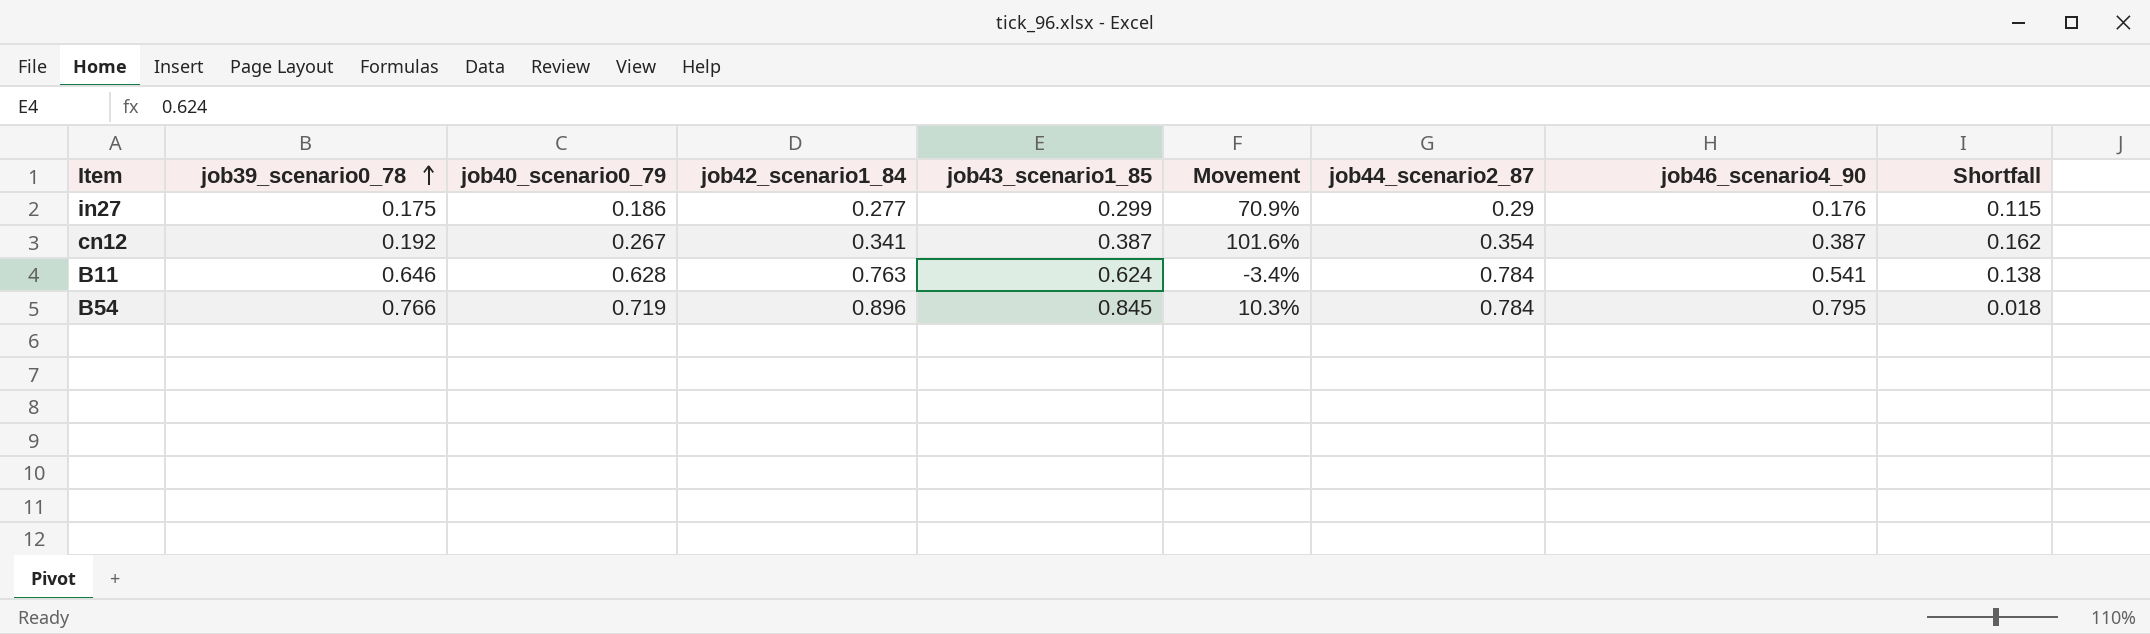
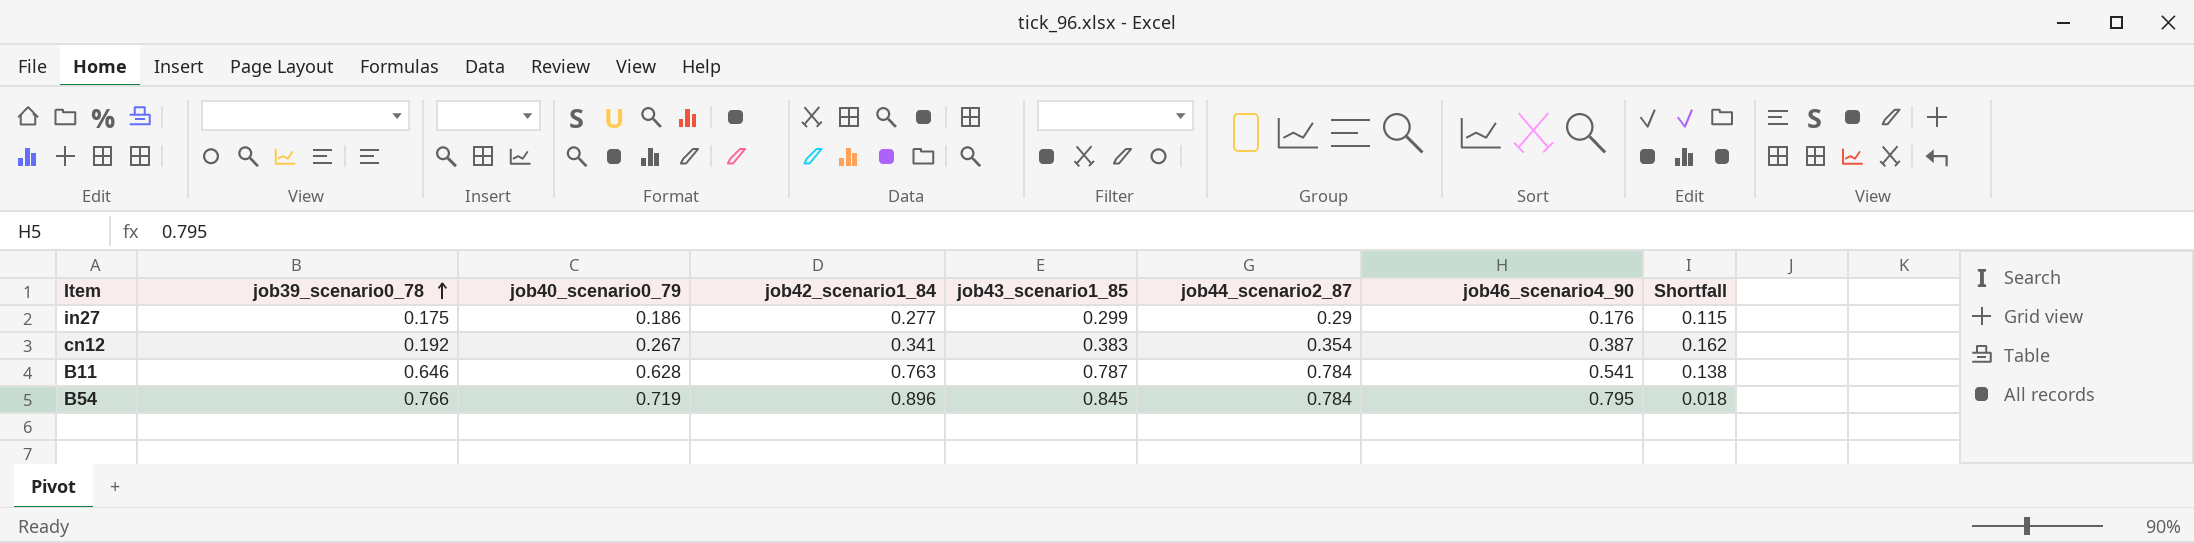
column Movement | formula: ([job43_scenario1_85] - [job39_scenario0_78]) / [job39_scenario0_78] -> none
cn12 | job43_scenario1_85: 0.387 -> 0.383
B11 | job43_scenario1_85: 0.624 -> 0.787

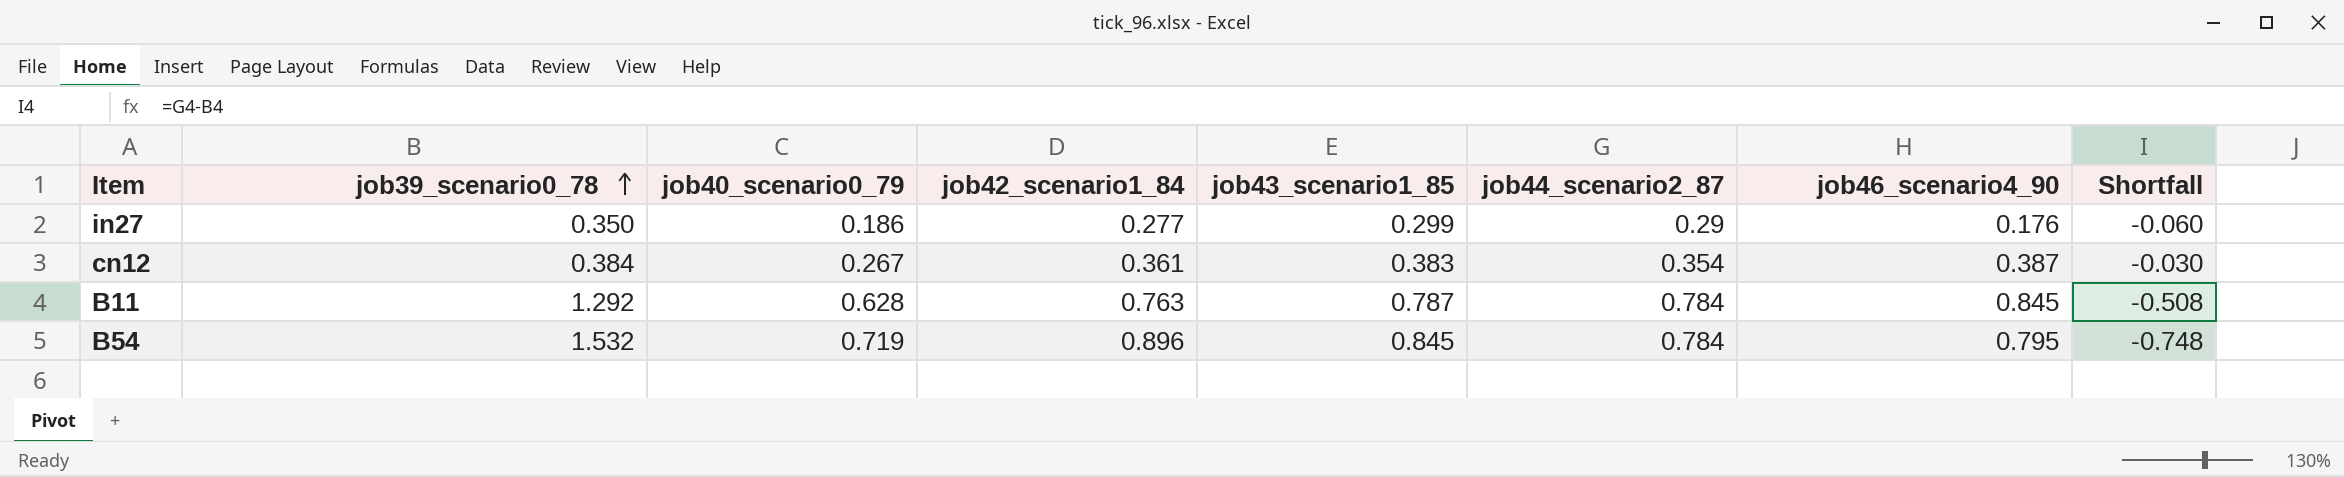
in27 | job39_scenario0_78: 0.175 -> 0.350
in27 | Shortfall: 0.115 -> -0.060
cn12 | job39_scenario0_78: 0.192 -> 0.384
cn12 | job42_scenario1_84: 0.341 -> 0.361
cn12 | Shortfall: 0.162 -> -0.030
B11 | job39_scenario0_78: 0.646 -> 1.292
B11 | job46_scenario4_90: 0.541 -> 0.845
B11 | Shortfall: 0.138 -> -0.508
B54 | job39_scenario0_78: 0.766 -> 1.532
B54 | Shortfall: 0.018 -> -0.748

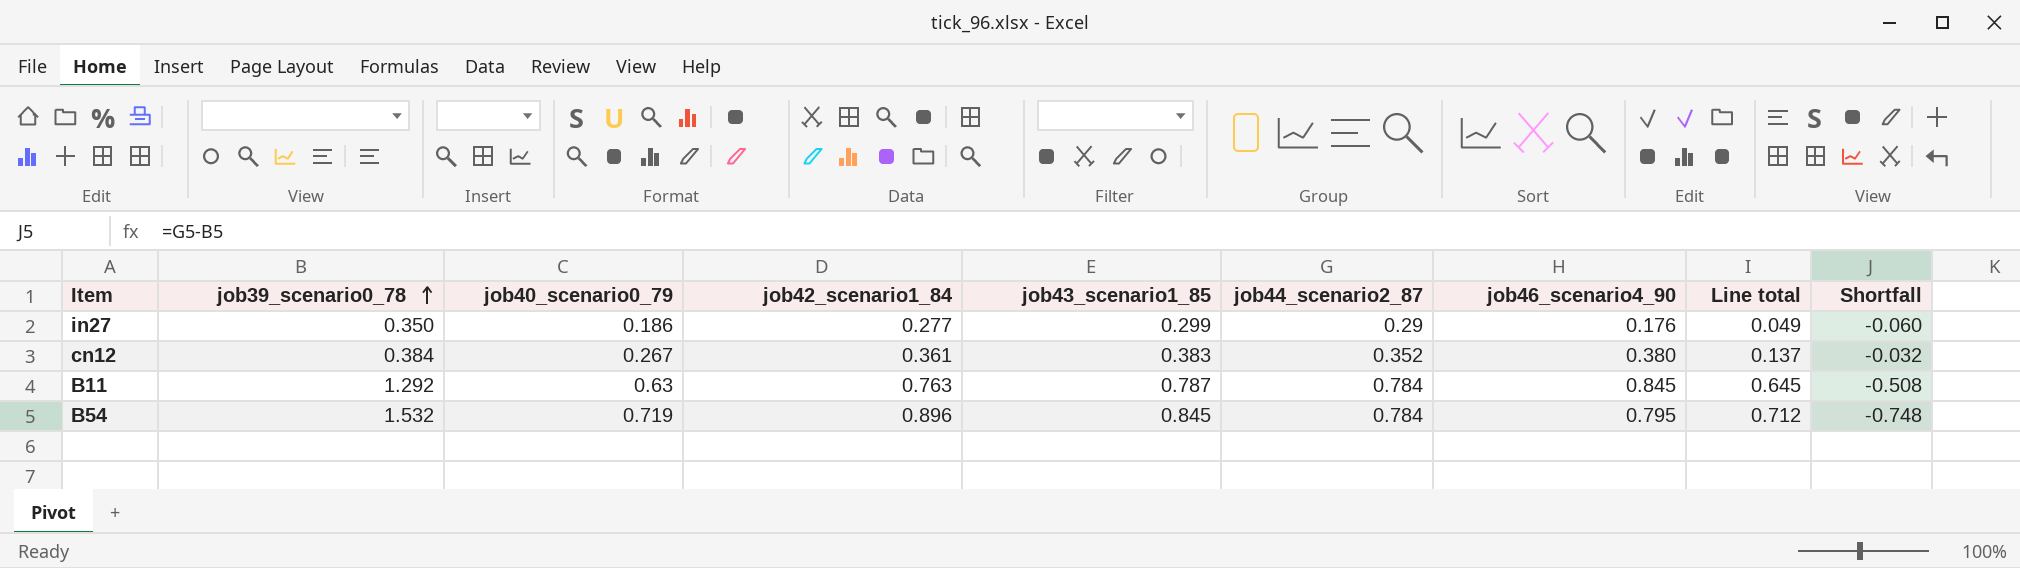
column Line total | formula: none -> [job42_scenario1_84] * [job46_scenario4_90]
cn12 | job44_scenario2_87: 0.354 -> 0.352
cn12 | job46_scenario4_90: 0.387 -> 0.380
cn12 | Shortfall: -0.030 -> -0.032
B11 | job40_scenario0_79: 0.628 -> 0.63

